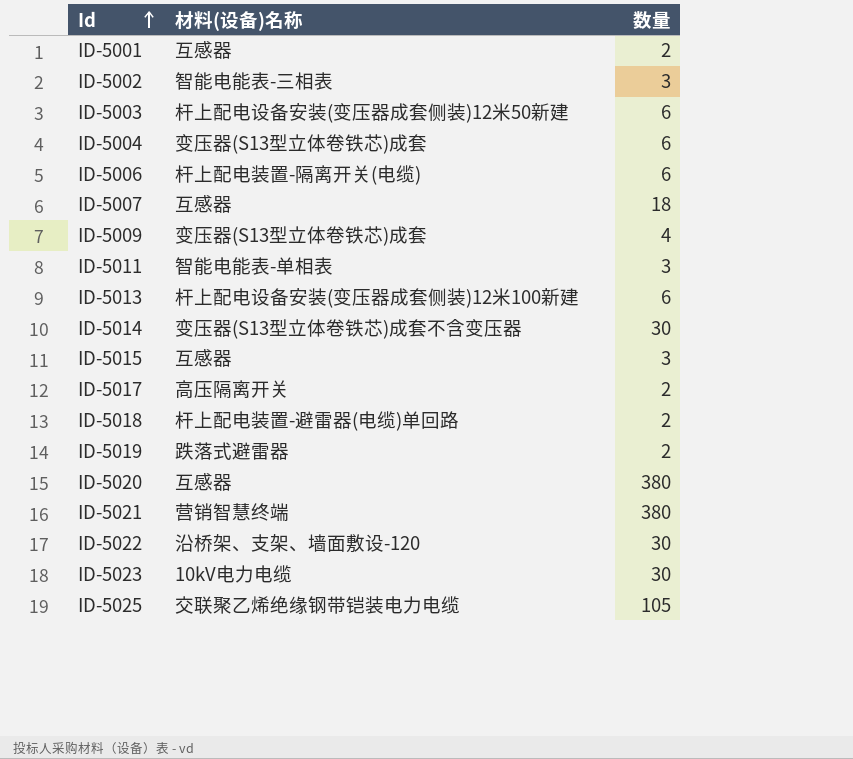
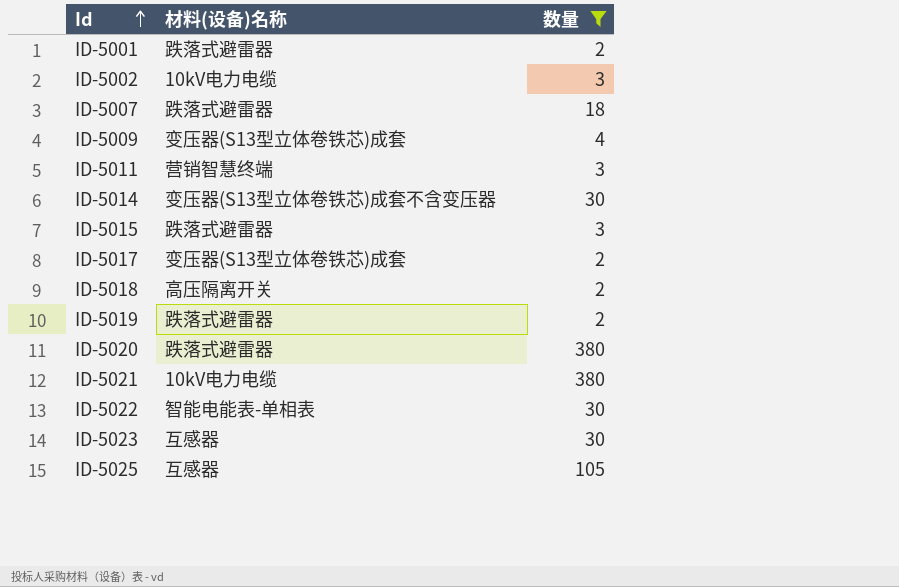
filter: none -> 数量 != 6
ID-5001 | 材料(设备)名称: 互感器 -> 跌落式避雷器
ID-5002 | 材料(设备)名称: 智能电能表-三相表 -> 10kV电力电缆
ID-5007 | 材料(设备)名称: 互感器 -> 跌落式避雷器
ID-5011 | 材料(设备)名称: 智能电能表-单相表 -> 营销智慧终端
ID-5015 | 材料(设备)名称: 互感器 -> 跌落式避雷器
ID-5017 | 材料(设备)名称: 高压隔离开关 -> 变压器(S13型立体卷铁芯)成套
ID-5018 | 材料(设备)名称: 杆上配电装置-避雷器(电缆)单回路 -> 高压隔离开关
ID-5020 | 材料(设备)名称: 互感器 -> 跌落式避雷器
ID-5021 | 材料(设备)名称: 营销智慧终端 -> 10kV电力电缆
ID-5022 | 材料(设备)名称: 沿桥架、支架、墙面敷设-120 -> 智能电能表-单相表
ID-5023 | 材料(设备)名称: 10kV电力电缆 -> 互感器
ID-5025 | 材料(设备)名称: 交联聚乙烯绝缘钢带铠装电力电缆 -> 互感器

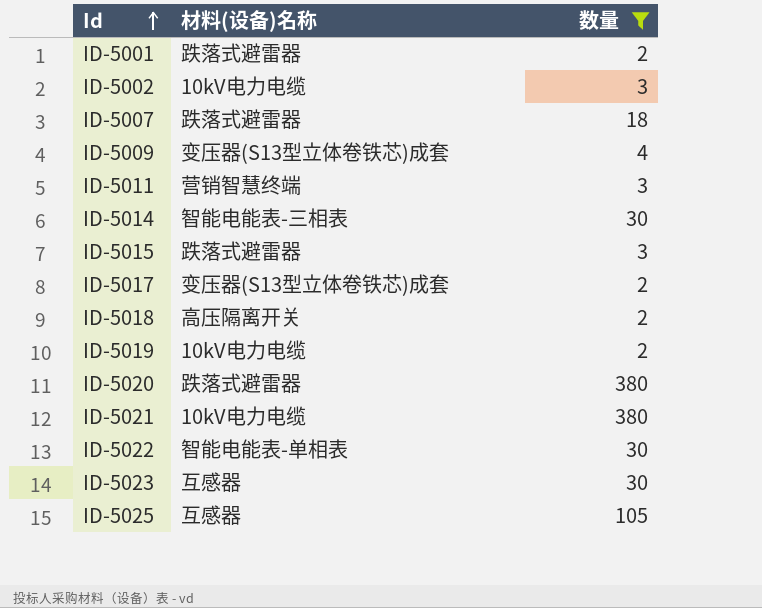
ID-5014 | 材料(设备)名称: 变压器(S13型立体卷铁芯)成套不含变压器 -> 智能电能表-三相表
ID-5019 | 材料(设备)名称: 跌落式避雷器 -> 10kV电力电缆

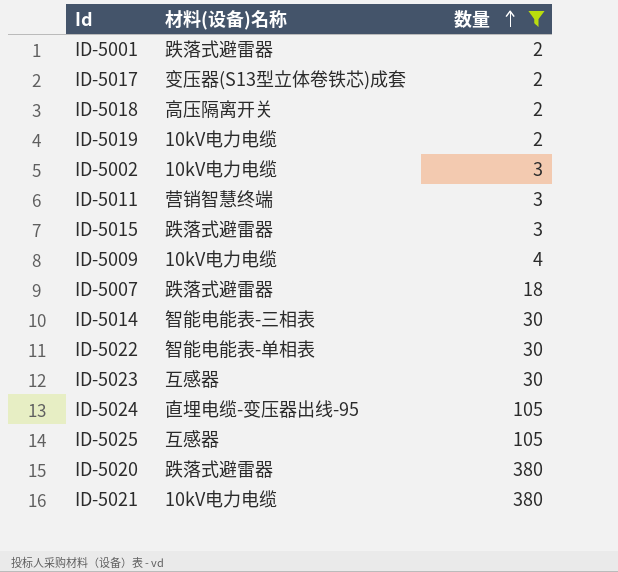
row order: Id ascending -> 数量 ascending
ID-5009 | 材料(设备)名称: 变压器(S13型立体卷铁芯)成套 -> 10kV电力电缆
row ID-5024: none -> 直埋电缆-变压器出线-95 | 105

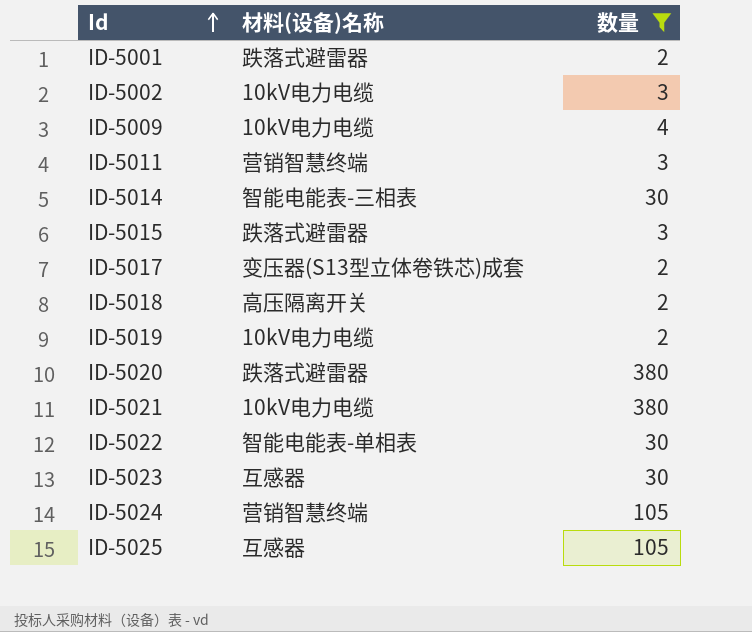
row order: 数量 ascending -> Id ascending
row ID-5007: 跌落式避雷器 | 18 -> none
ID-5024 | 材料(设备)名称: 直埋电缆-变压器出线-95 -> 营销智慧终端

